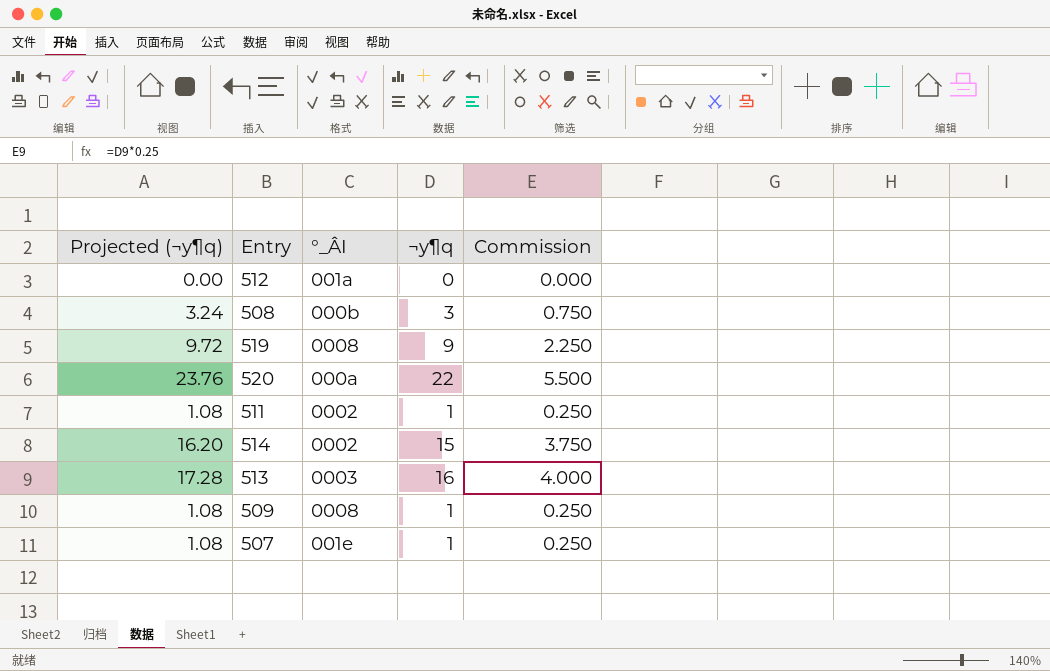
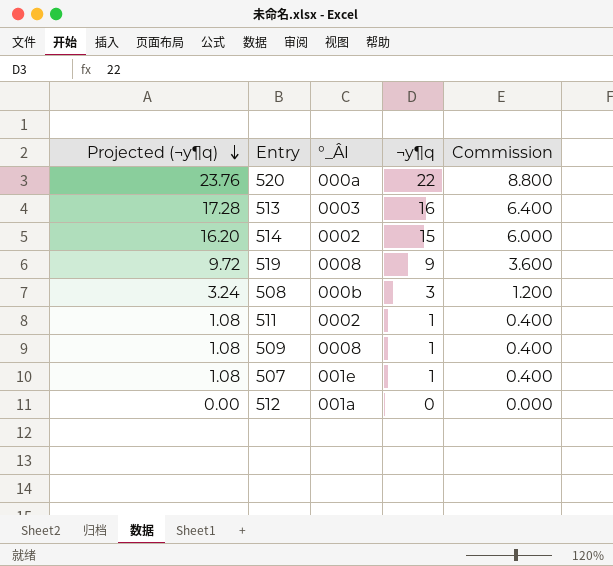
row order: none -> Projected (¬y¶q) descending
column Commission | formula: [¬y¶q] * 0.25 -> [¬y¶q] * 0.4

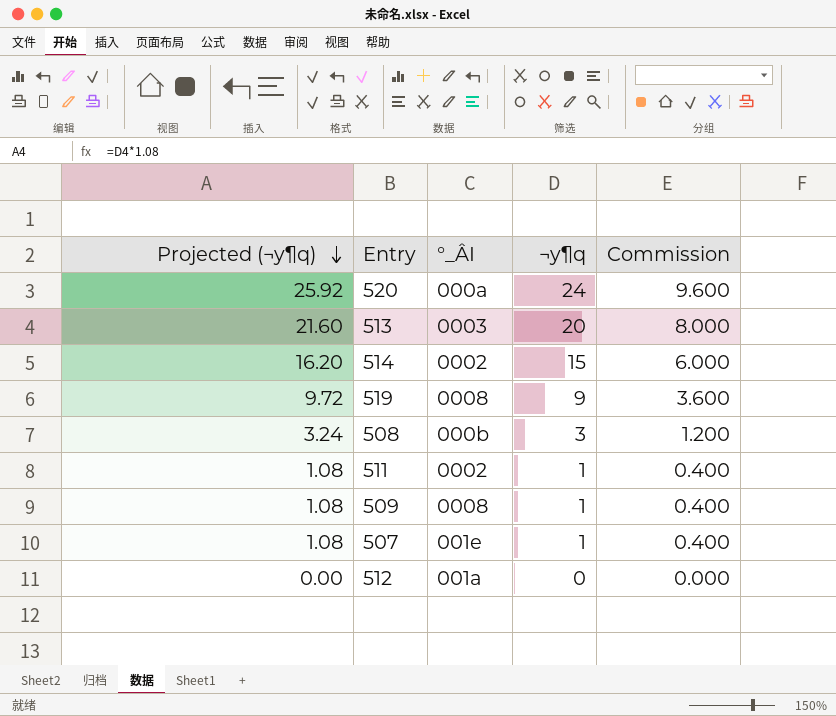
520 | Projected (¬y¶q): 23.76 -> 25.92
520 | ¬y¶q: 22 -> 24
520 | Commission: 8.800 -> 9.600
513 | Projected (¬y¶q): 17.28 -> 21.60
513 | ¬y¶q: 16 -> 20
513 | Commission: 6.400 -> 8.000

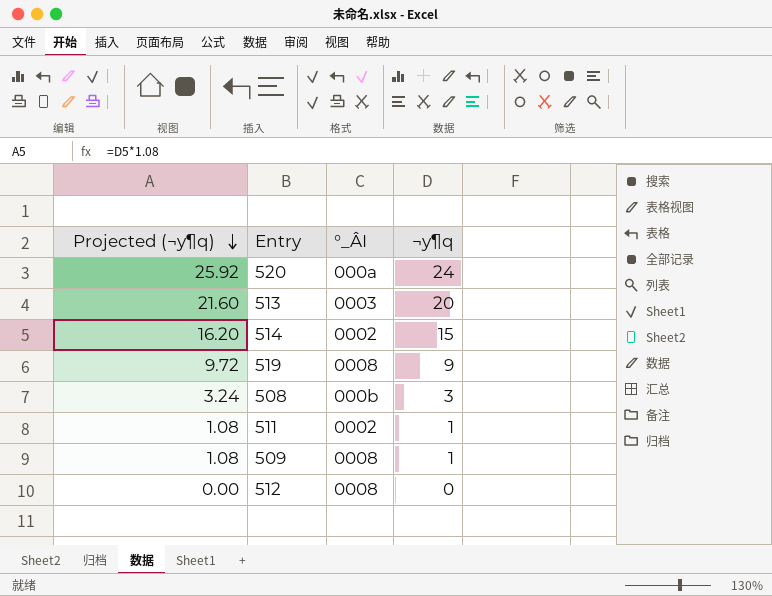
column Commission | formula: [¬y¶q] * 0.4 -> none
row 507: 1.08 | 001e | 1 | 0.400 -> none
512 | °_ÂI: 001a -> 0008

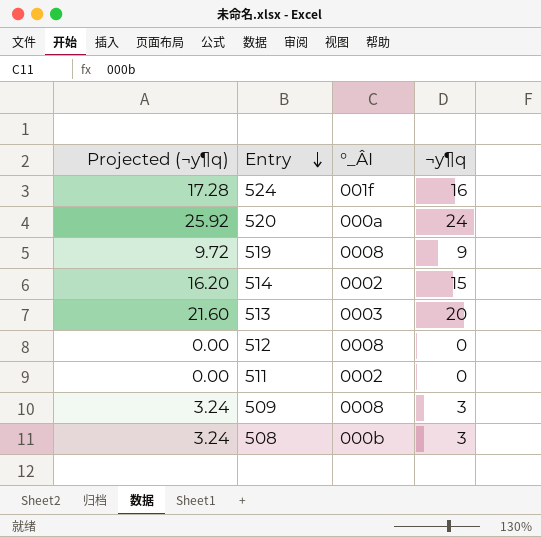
row order: Projected (¬y¶q) descending -> Entry descending
row 524: none -> 17.28 | 001f | 16
511 | Projected (¬y¶q): 1.08 -> 0.00
511 | ¬y¶q: 1 -> 0
509 | Projected (¬y¶q): 1.08 -> 3.24
509 | ¬y¶q: 1 -> 3

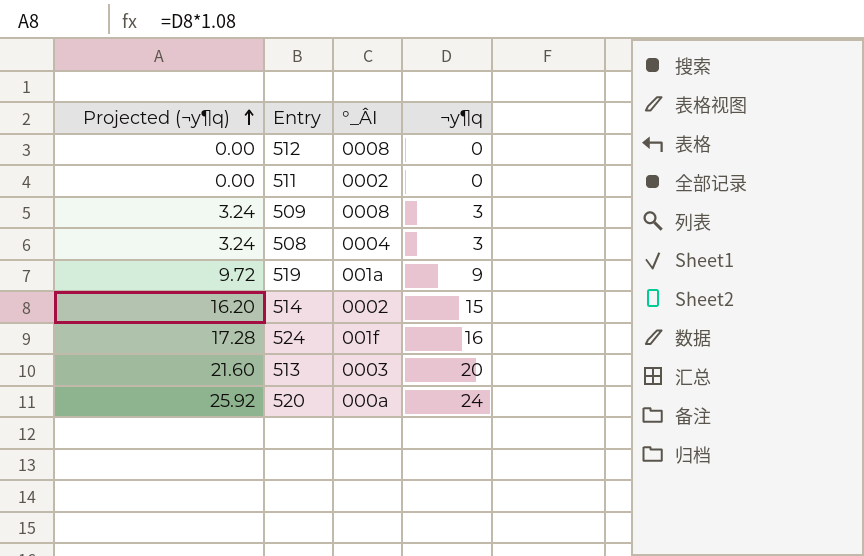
row order: Entry descending -> Projected (¬y¶q) ascending
508 | °_ÂI: 000b -> 0004
519 | °_ÂI: 0008 -> 001a

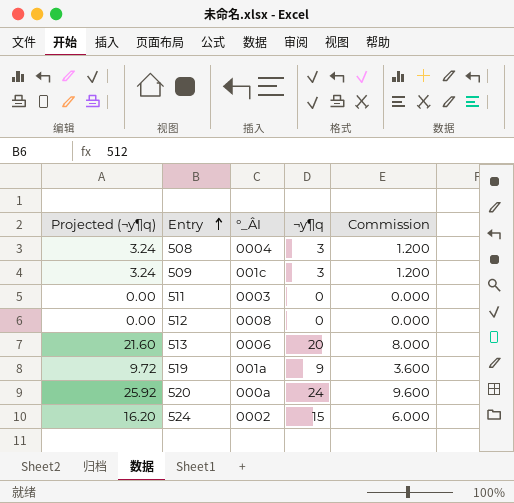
row order: Projected (¬y¶q) ascending -> Entry ascending
column Commission | formula: none -> [¬y¶q] * 0.4
row 514: 16.20 | 0002 | 15 -> none
509 | °_ÂI: 0008 -> 001c
511 | °_ÂI: 0002 -> 0003
513 | °_ÂI: 0003 -> 0006
524 | Projected (¬y¶q): 17.28 -> 16.20
524 | °_ÂI: 001f -> 0002
524 | ¬y¶q: 16 -> 15

